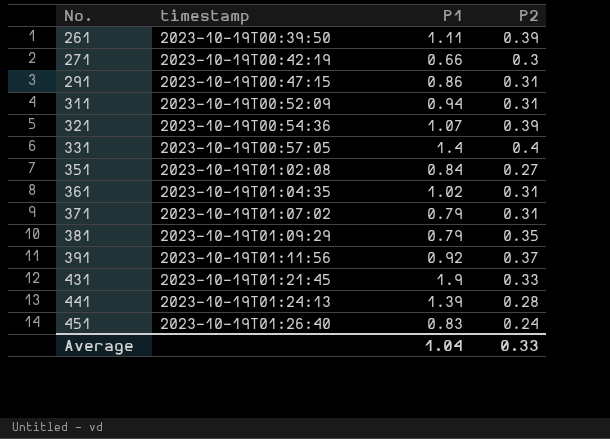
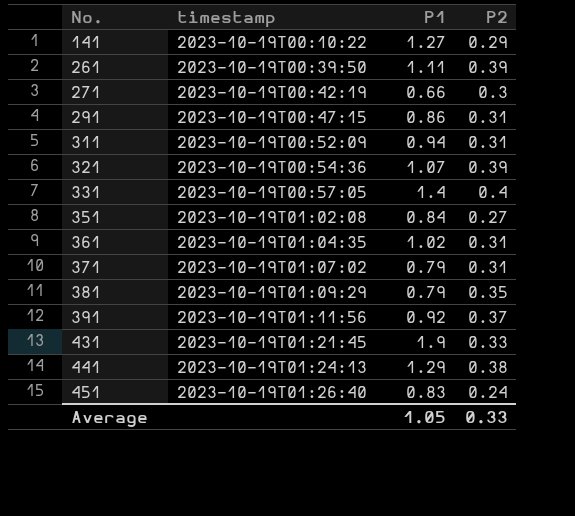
row 141: none -> 2023-10-19T00:10:22 | 1.27 | 0.29
441 | P1: 1.39 -> 1.29
441 | P2: 0.28 -> 0.38
Average | P1: 1.04 -> 1.05

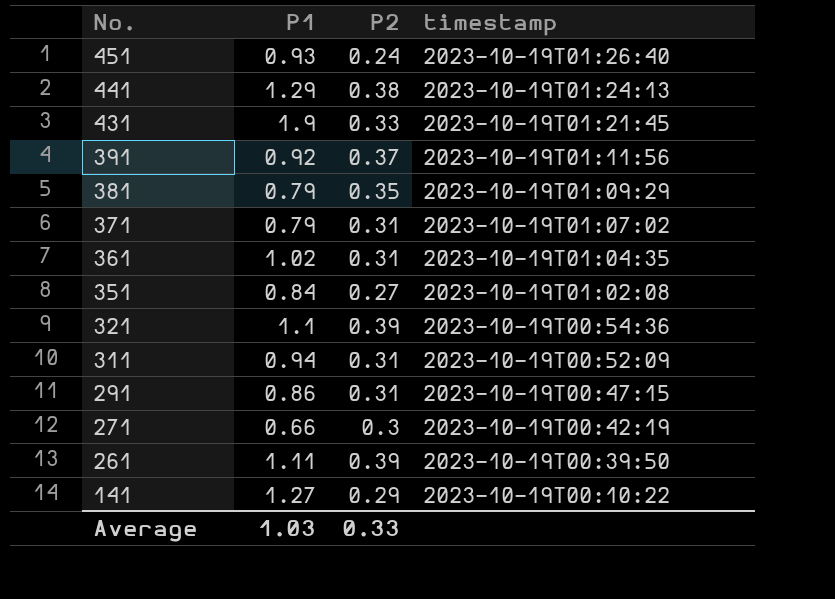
row order: No. ascending -> No. descending
column timestamp | position: 2 -> 4
row 331: 2023-10-19T00:57:05 | 1.4 | 0.4 -> none
451 | P1: 0.83 -> 0.93
321 | P1: 1.07 -> 1.1
Average | P1: 1.05 -> 1.03

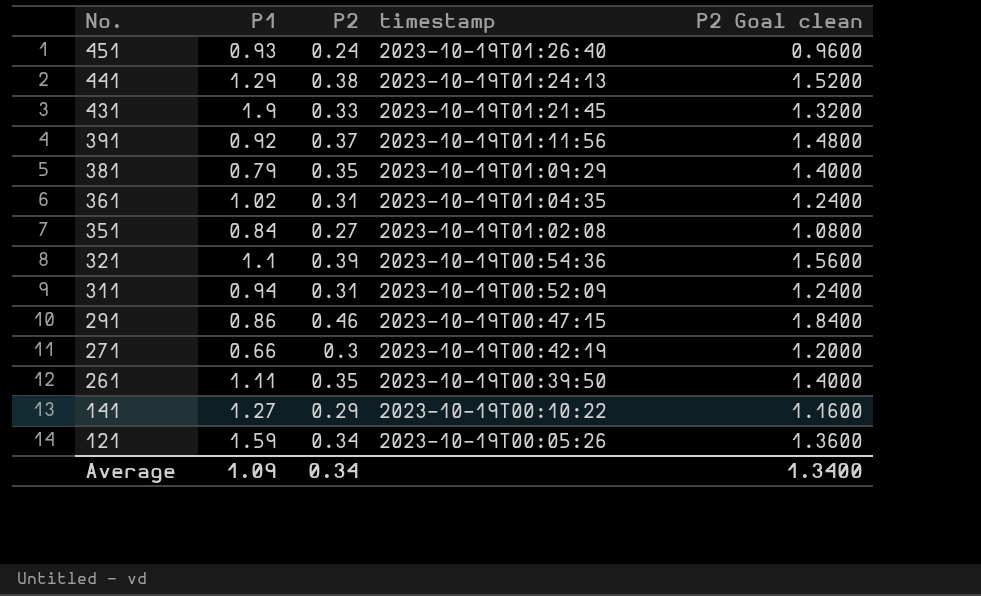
column P2 Goal clean | formula: none -> [P2] * 4
row 371: 0.79 | 0.31 | 2023-10-19T01:07:02 -> none
291 | P2: 0.31 -> 0.46
261 | P2: 0.39 -> 0.35
row 121: none -> 1.59 | 0.34 | 2023-10-19T00:05:26 | 1.3600
Average | P1: 1.03 -> 1.09
Average | P2: 0.33 -> 0.34

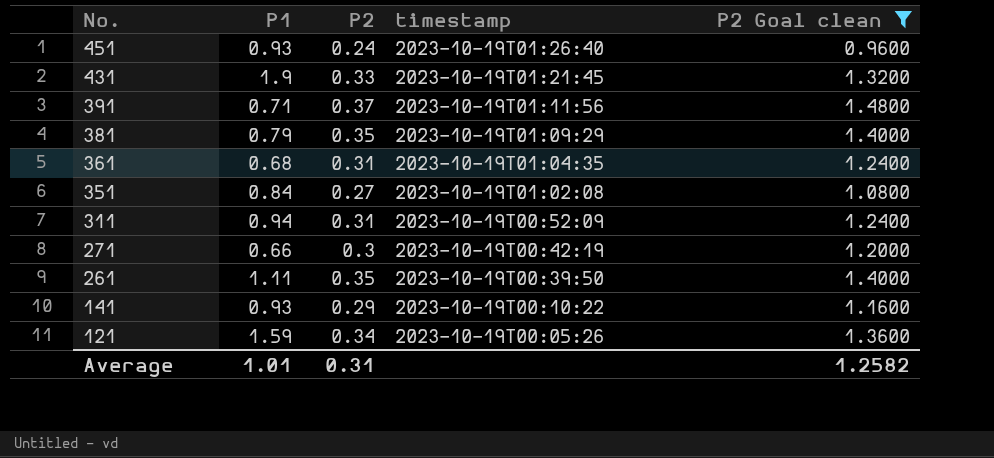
filter: none -> P2 Goal clean <= 1.4800
391 | P1: 0.92 -> 0.71
361 | P1: 1.02 -> 0.68
141 | P1: 1.27 -> 0.93
Average | P1: 1.09 -> 1.01
Average | P2: 0.34 -> 0.31
Average | P2 Goal clean: 1.3400 -> 1.2582

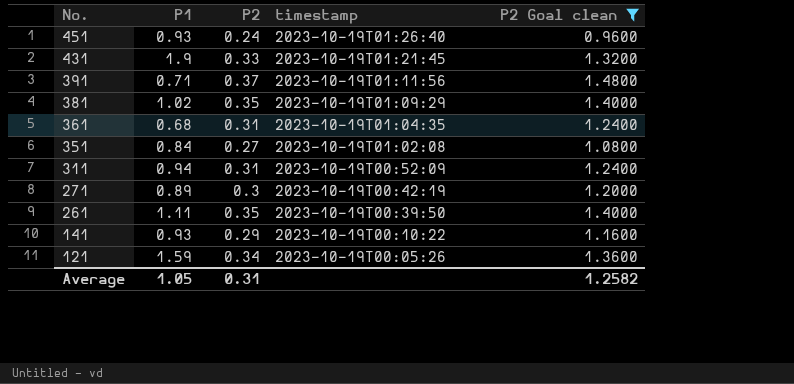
381 | P1: 0.79 -> 1.02
271 | P1: 0.66 -> 0.89
Average | P1: 1.01 -> 1.05

